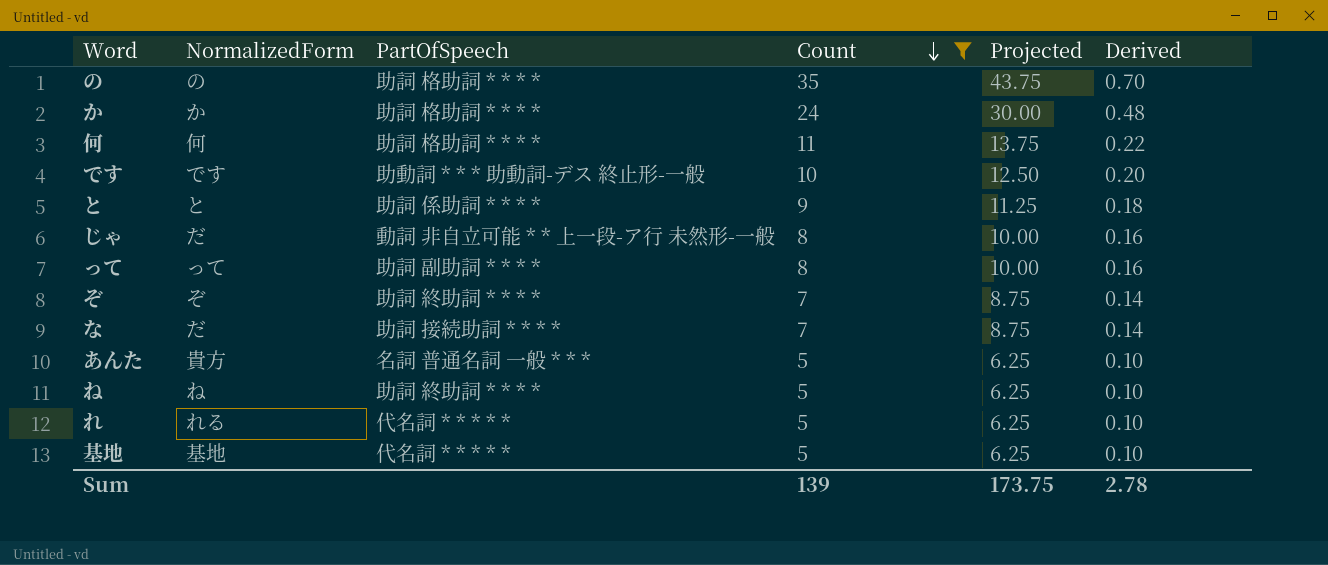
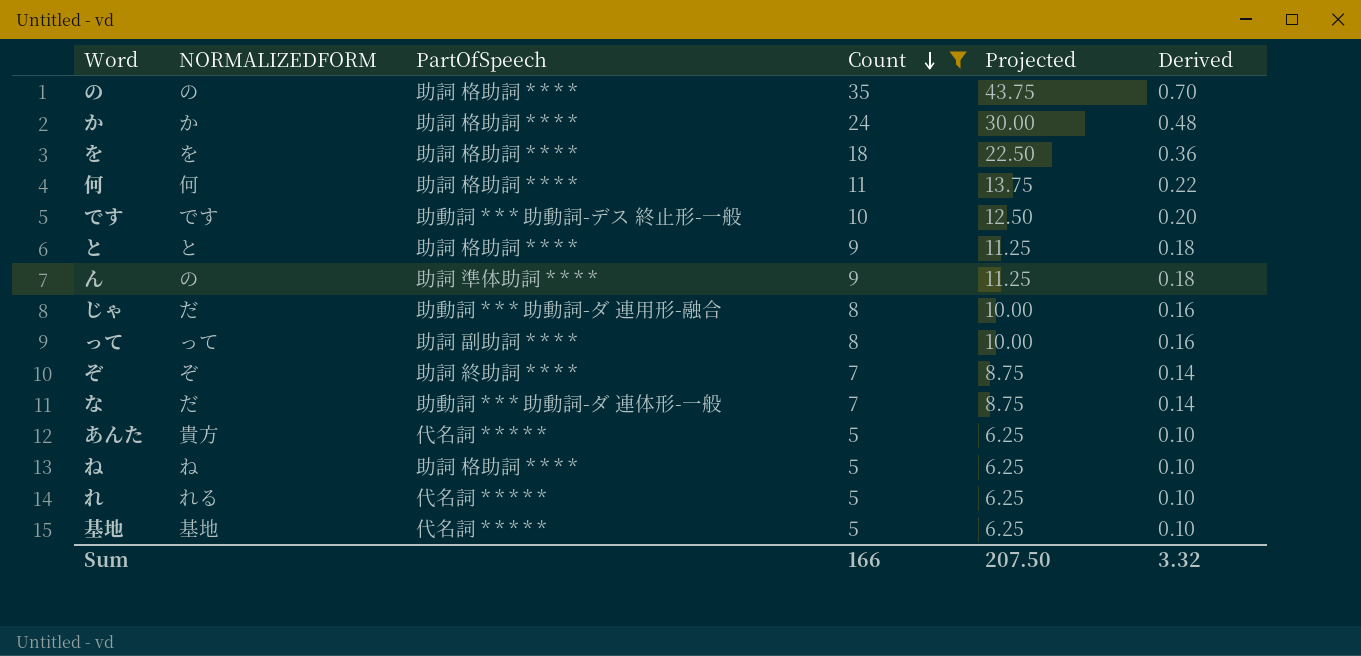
column name: NormalizedForm -> NORMALIZEDFORM
row を: none -> を | 助詞 格助詞 * * * * | 18 | 22.50 | 0.36
と | PartOfSpeech: 助詞 係助詞 * * * * -> 助詞 格助詞 * * * *
row ん: none -> の | 助詞 準体助詞 * * * * | 9 | 11.25 | 0.18
じゃ | PartOfSpeech: 動詞 非自立可能 * * 上一段-ア行 未然形-一般 -> 助動詞 * * * 助動詞-ダ 連用形-融合
な | PartOfSpeech: 助詞 接続助詞 * * * * -> 助動詞 * * * 助動詞-ダ 連体形-一般
あんた | PartOfSpeech: 名詞 普通名詞 一般 * * * -> 代名詞 * * * * *
ね | PartOfSpeech: 助詞 終助詞 * * * * -> 助詞 格助詞 * * * *
Sum | Count: 139 -> 166
Sum | Projected: 173.75 -> 207.50
Sum | Derived: 2.78 -> 3.32

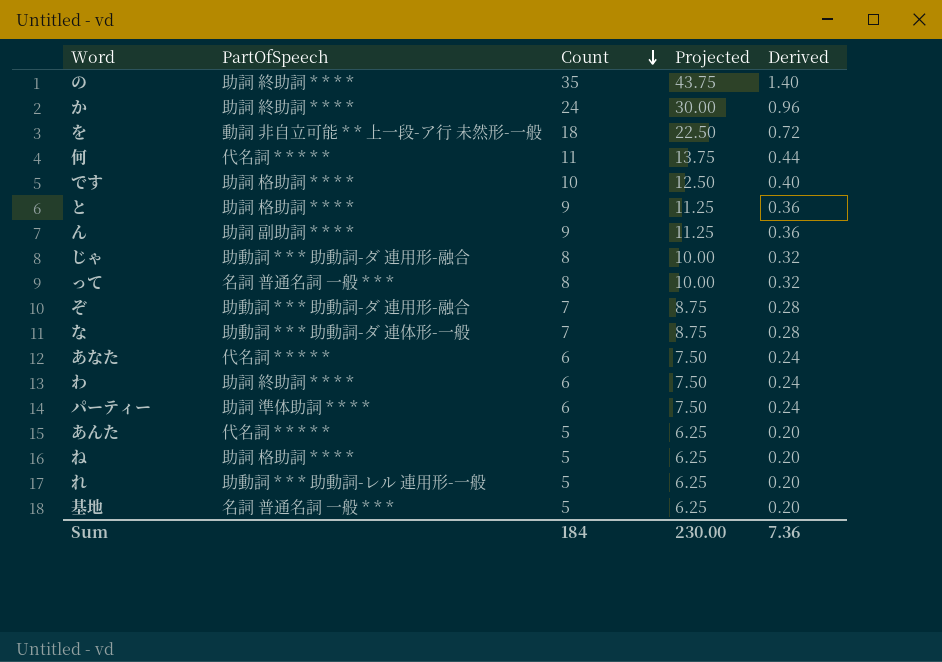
filter: Count != 6 -> none
column NORMALIZEDFORM | position: 2 -> none
column Derived | formula: [Count] * 0.02 -> [Count] * 0.04
の | PartOfSpeech: 助詞 格助詞 * * * * -> 助詞 終助詞 * * * *
か | PartOfSpeech: 助詞 格助詞 * * * * -> 助詞 終助詞 * * * *
を | PartOfSpeech: 助詞 格助詞 * * * * -> 動詞 非自立可能 * * 上一段-ア行 未然形-一般
何 | PartOfSpeech: 助詞 格助詞 * * * * -> 代名詞 * * * * *
です | PartOfSpeech: 助動詞 * * * 助動詞-デス 終止形-一般 -> 助詞 格助詞 * * * *
ん | PartOfSpeech: 助詞 準体助詞 * * * * -> 助詞 副助詞 * * * *
って | PartOfSpeech: 助詞 副助詞 * * * * -> 名詞 普通名詞 一般 * * *
ぞ | PartOfSpeech: 助詞 終助詞 * * * * -> 助動詞 * * * 助動詞-ダ 連用形-融合
れ | PartOfSpeech: 代名詞 * * * * * -> 助動詞 * * * 助動詞-レル 連用形-一般
基地 | PartOfSpeech: 代名詞 * * * * * -> 名詞 普通名詞 一般 * * *
Sum | Count: 166 -> 184
Sum | Projected: 207.50 -> 230.00
Sum | Derived: 3.32 -> 7.36

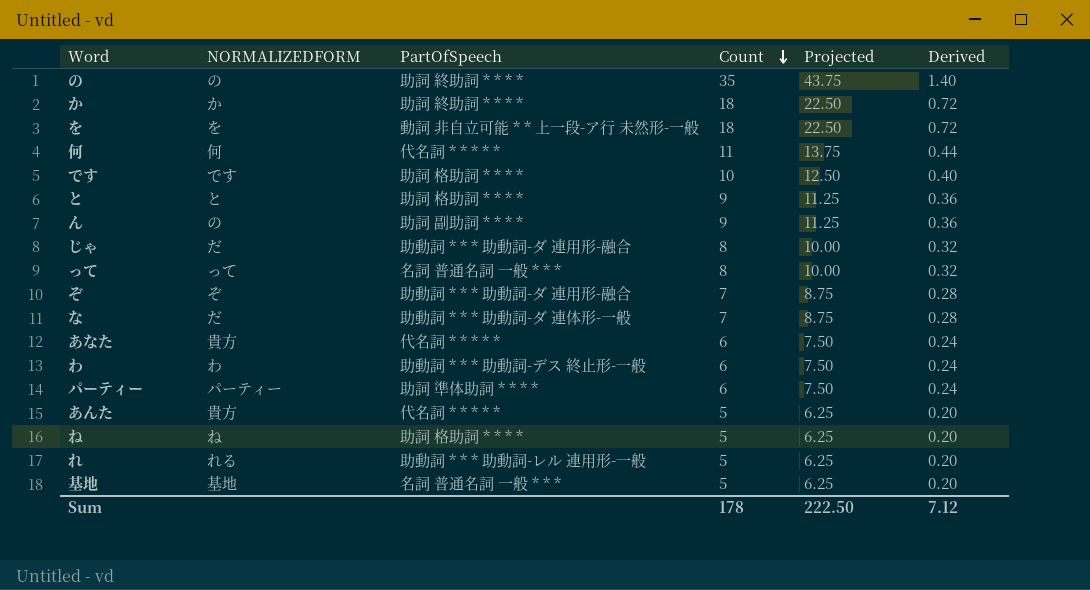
column NORMALIZEDFORM | position: none -> 2
か | Count: 24 -> 18
か | Projected: 30.00 -> 22.50
か | Derived: 0.96 -> 0.72
わ | PartOfSpeech: 助詞 終助詞 * * * * -> 助動詞 * * * 助動詞-デス 終止形-一般
Sum | Count: 184 -> 178
Sum | Projected: 230.00 -> 222.50
Sum | Derived: 7.36 -> 7.12

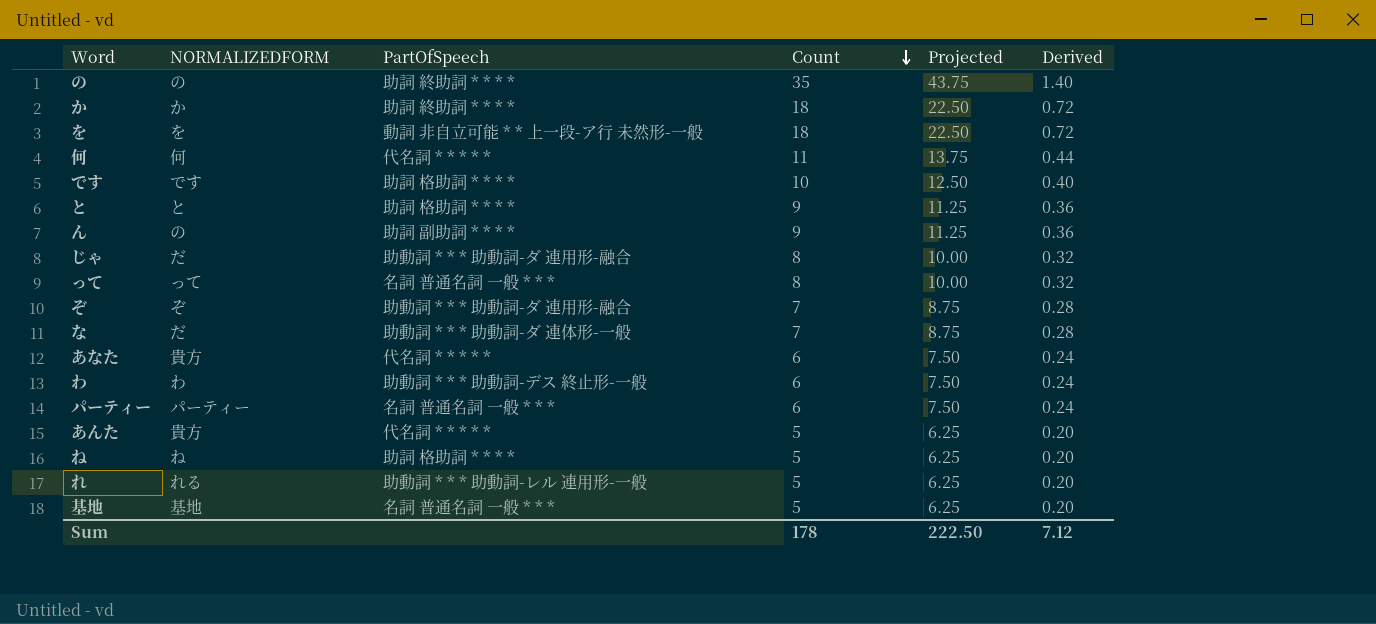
パーティー | PartOfSpeech: 助詞 準体助詞 * * * * -> 名詞 普通名詞 一般 * * *

